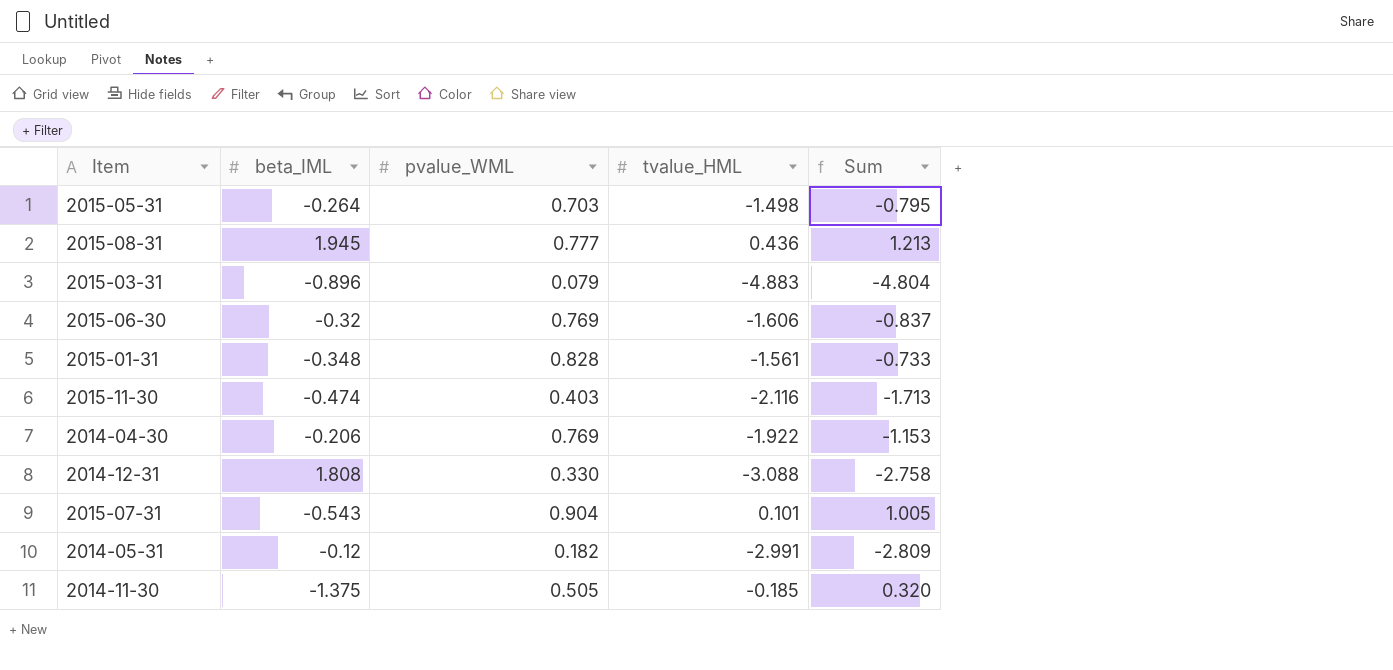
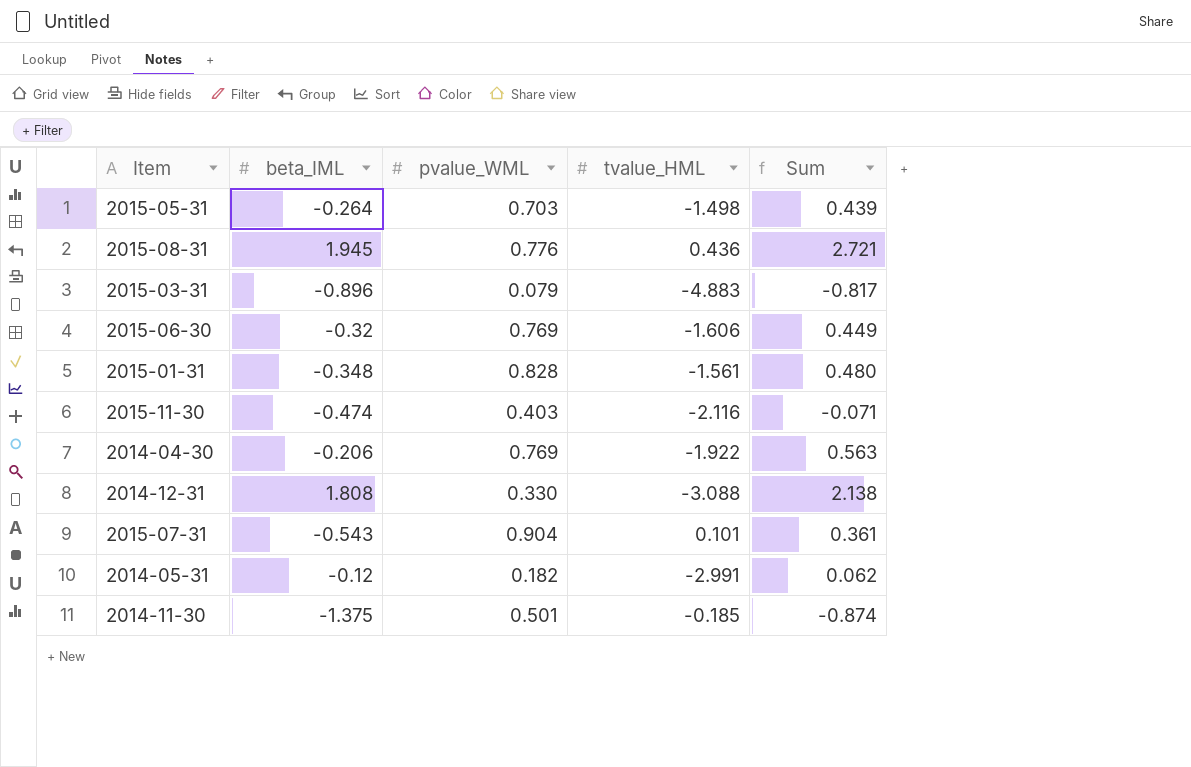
column Sum | formula: [pvalue_WML] + [tvalue_HML] -> [beta_IML] + [pvalue_WML]
2015-08-31 | pvalue_WML: 0.777 -> 0.776
2014-11-30 | pvalue_WML: 0.505 -> 0.501

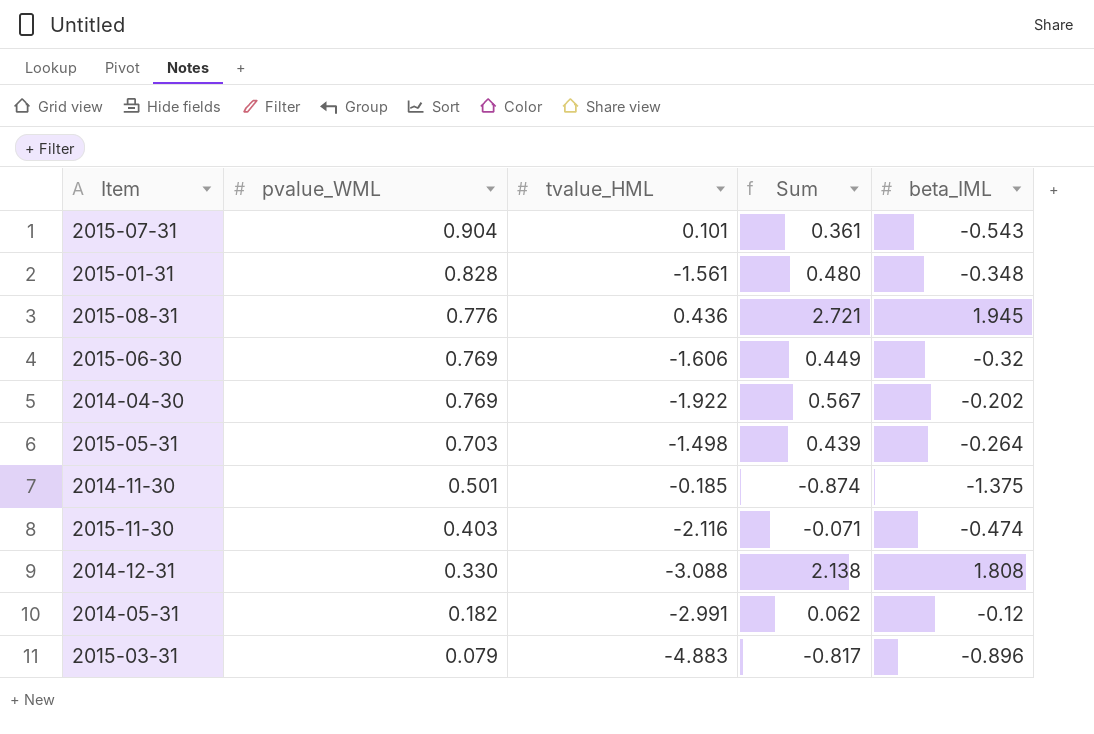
row order: none -> pvalue_WML descending
column beta_IML | position: 2 -> 5
2014-04-30 | Sum: 0.563 -> 0.567
2014-04-30 | beta_IML: -0.206 -> -0.202

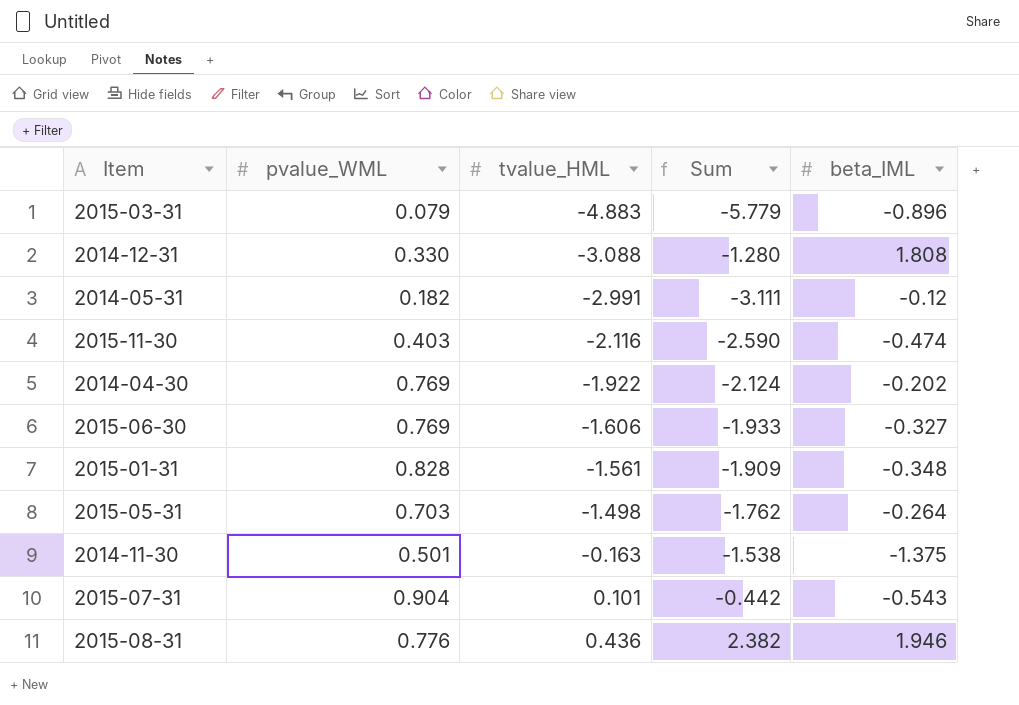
row order: pvalue_WML descending -> tvalue_HML ascending
column Sum | formula: [pvalue_WML] + [beta_IML] -> [tvalue_HML] + [beta_IML]
2015-06-30 | beta_IML: -0.32 -> -0.327
2014-11-30 | tvalue_HML: -0.185 -> -0.163
2015-08-31 | beta_IML: 1.945 -> 1.946

